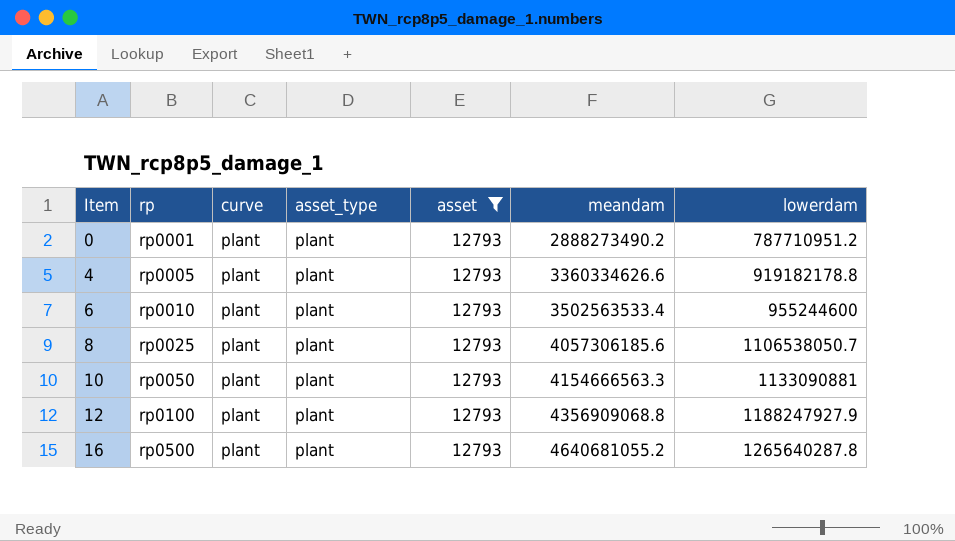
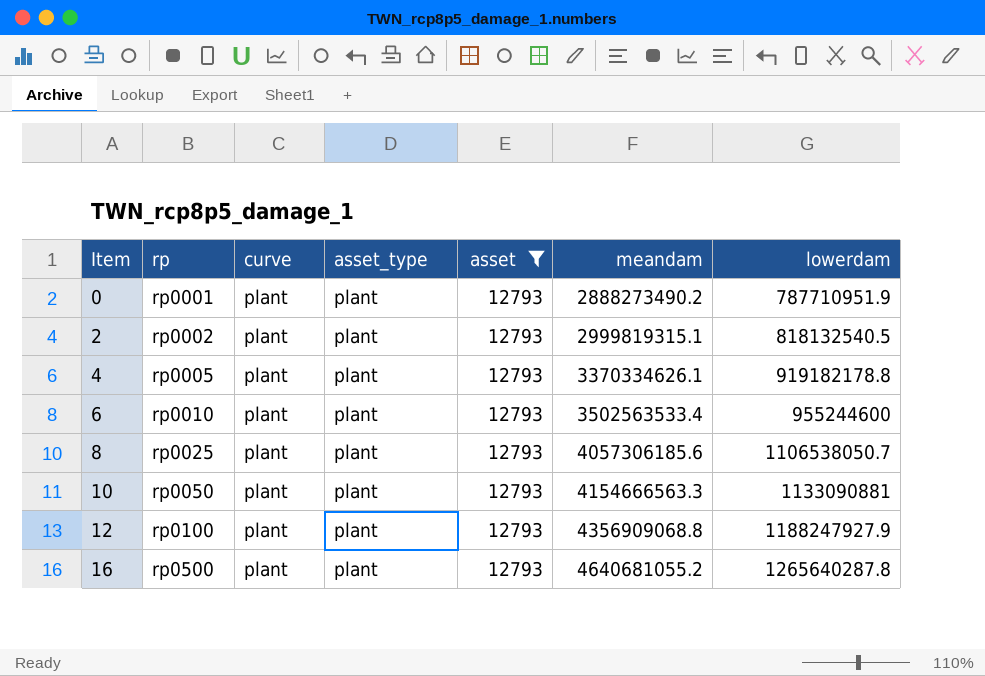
0 | lowerdam: 787710951.2 -> 787710951.9
row 2: none -> rp0002 | plant | plant | 12793 | 2999819315.1 | 818132540.5
4 | meandam: 3360334626.6 -> 3370334626.1

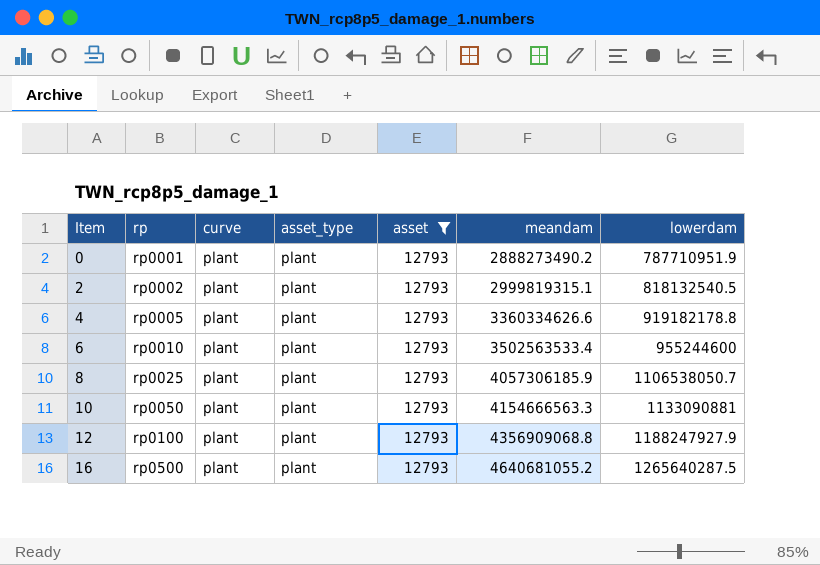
4 | meandam: 3370334626.1 -> 3360334626.6
8 | meandam: 4057306185.6 -> 4057306185.9
16 | lowerdam: 1265640287.8 -> 1265640287.5

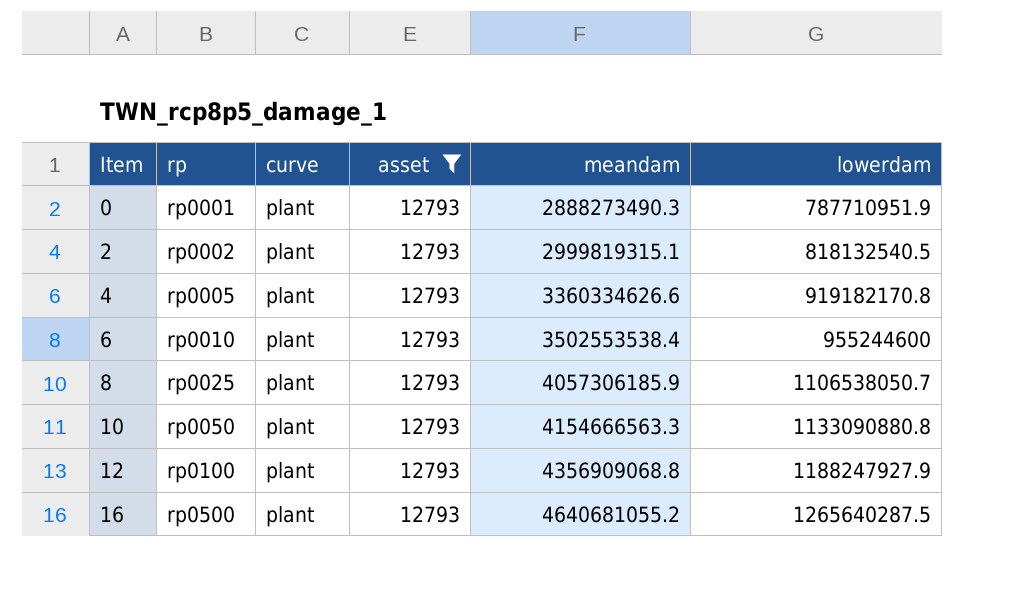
column asset_type | position: 4 -> none
0 | meandam: 2888273490.2 -> 2888273490.3
4 | lowerdam: 919182178.8 -> 919182170.8
6 | meandam: 3502563533.4 -> 3502553538.4
10 | lowerdam: 1133090881 -> 1133090880.8

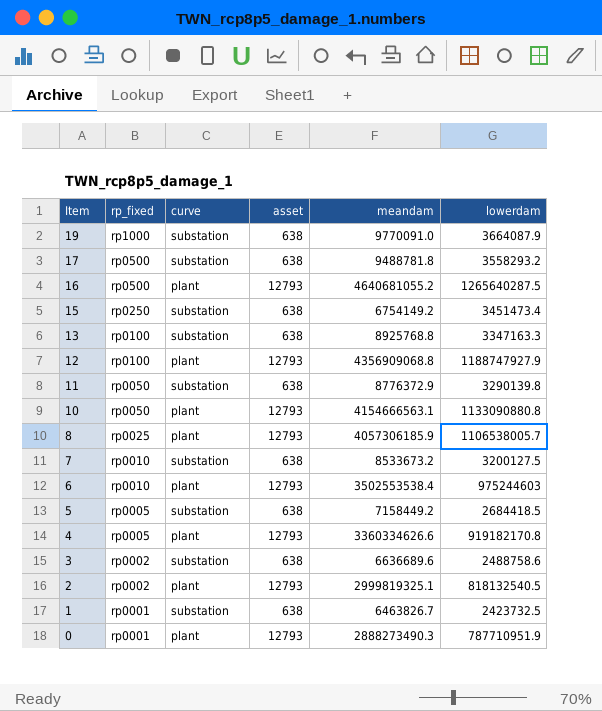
filter: asset = 12793 -> none
row order: Item ascending -> Item descending
column name: rp -> rp_fixed
12 | lowerdam: 1188247927.9 -> 1188747927.9
10 | meandam: 4154666563.3 -> 4154666563.1
8 | lowerdam: 1106538050.7 -> 1106538005.7
6 | lowerdam: 955244600 -> 975244603
2 | meandam: 2999819315.1 -> 2999819325.1

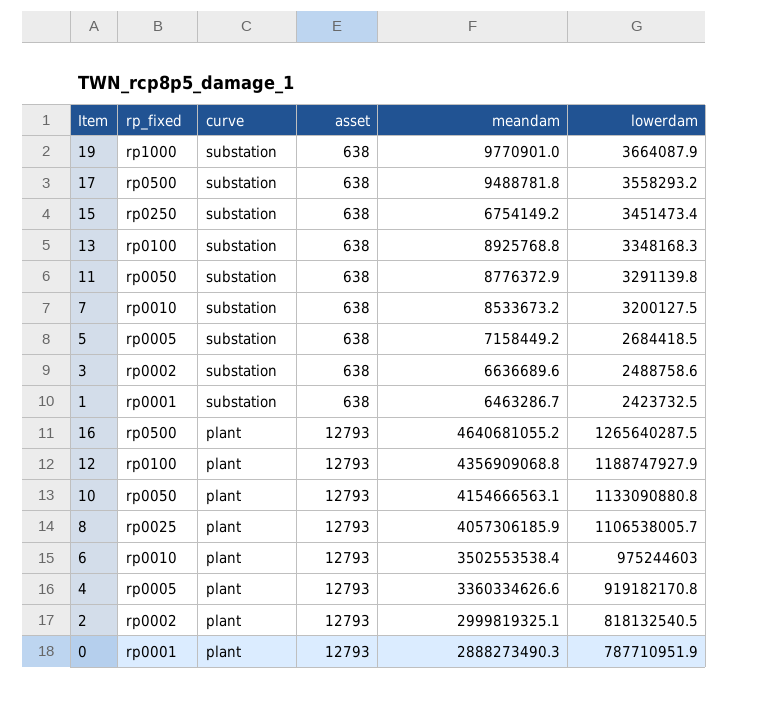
row order: Item descending -> curve descending
19 | meandam: 9770091.0 -> 9770901.0
13 | lowerdam: 3347163.3 -> 3348168.3
11 | lowerdam: 3290139.8 -> 3291139.8
1 | meandam: 6463826.7 -> 6463286.7

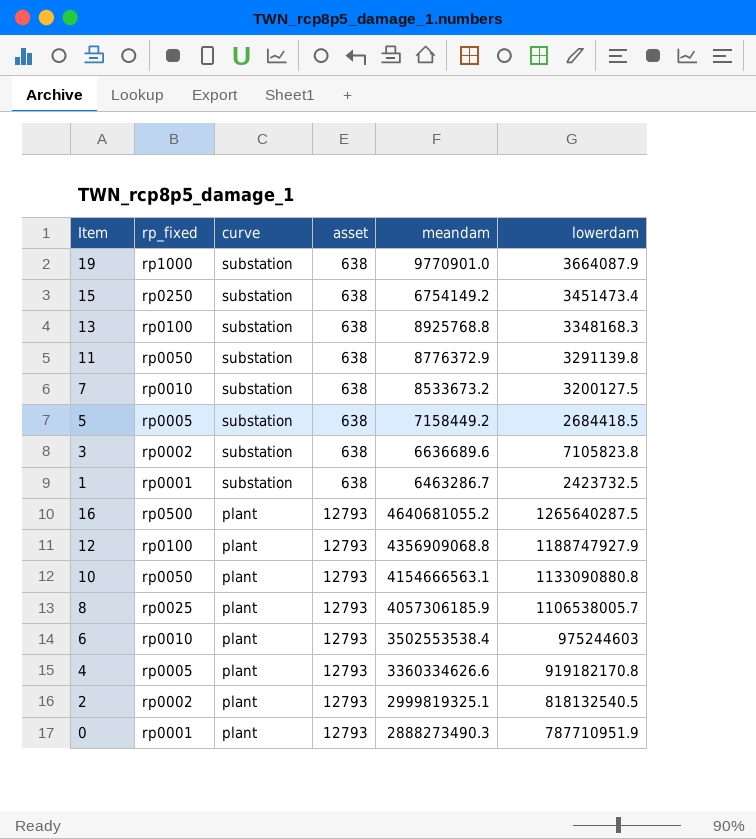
row 17: rp0500 | substation | 638 | 9488781.8 | 3558293.2 -> none
3 | lowerdam: 2488758.6 -> 7105823.8

